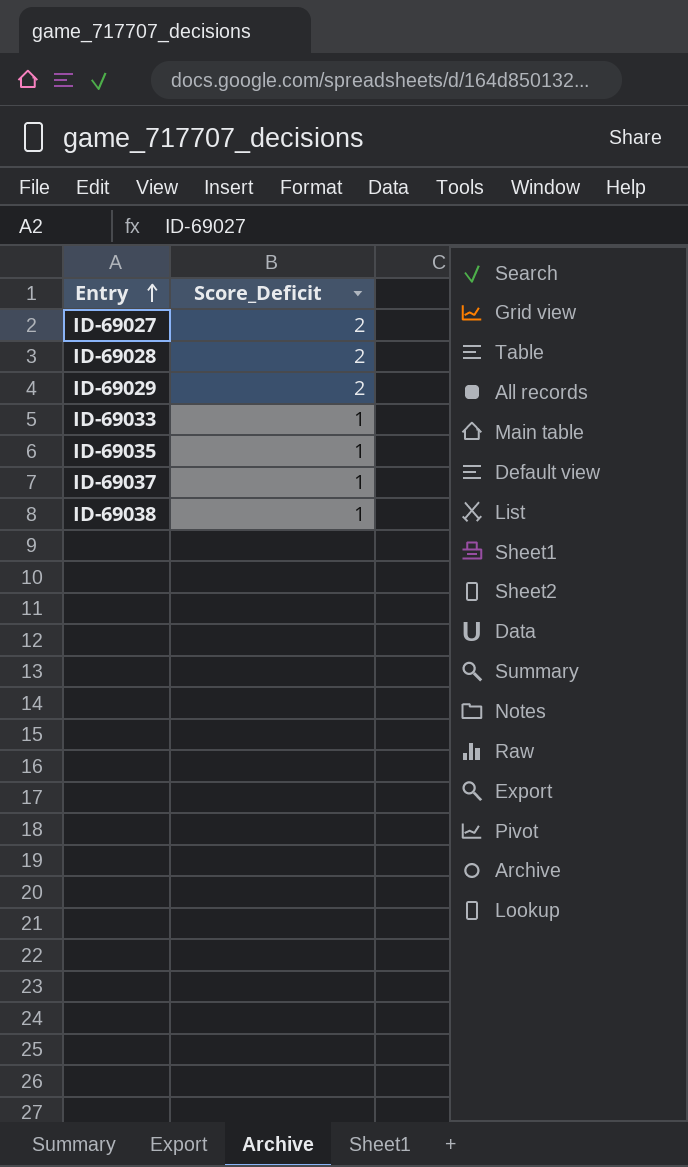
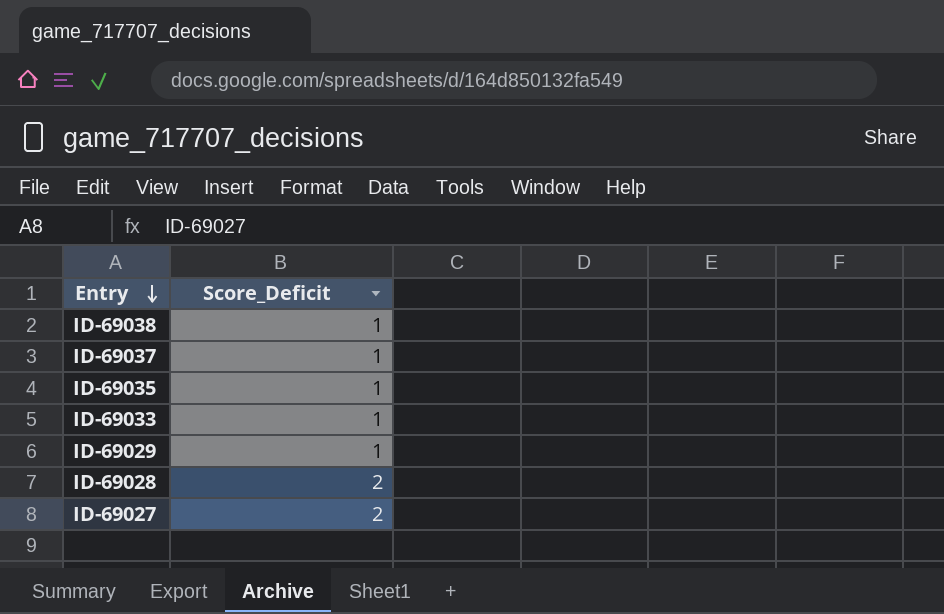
row order: Entry ascending -> Entry descending
ID-69029 | Score_Deficit: 2 -> 1

